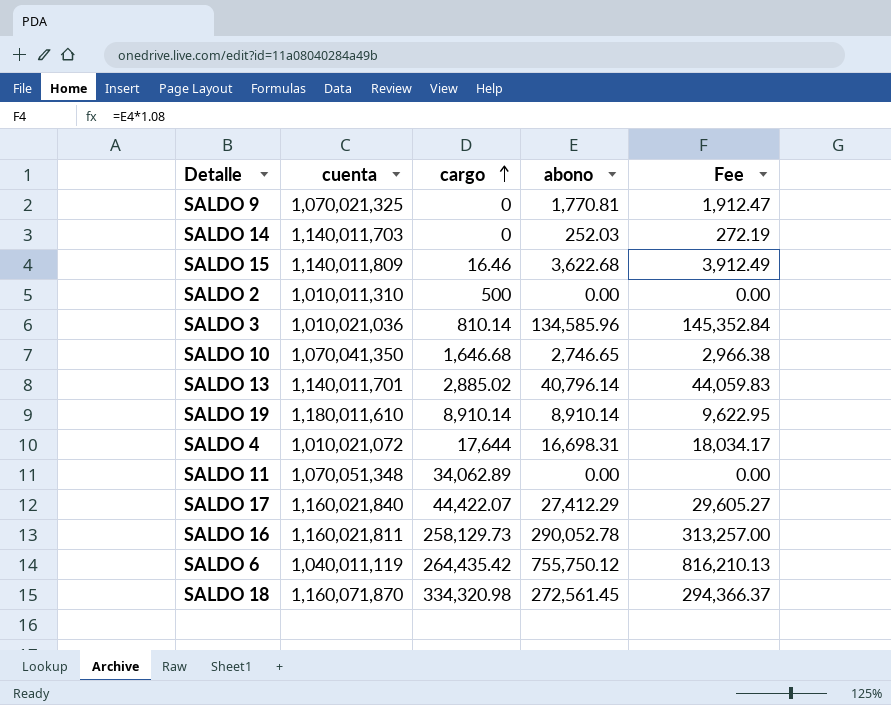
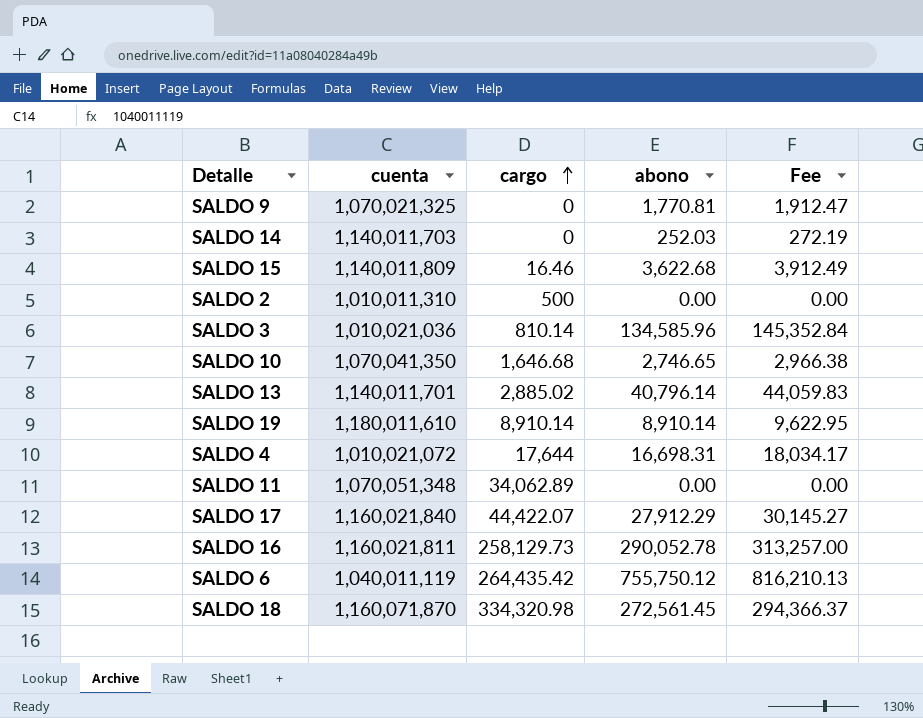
SALDO 17 | abono: 27,412.29 -> 27,912.29
SALDO 17 | Fee: 29,605.27 -> 30,145.27

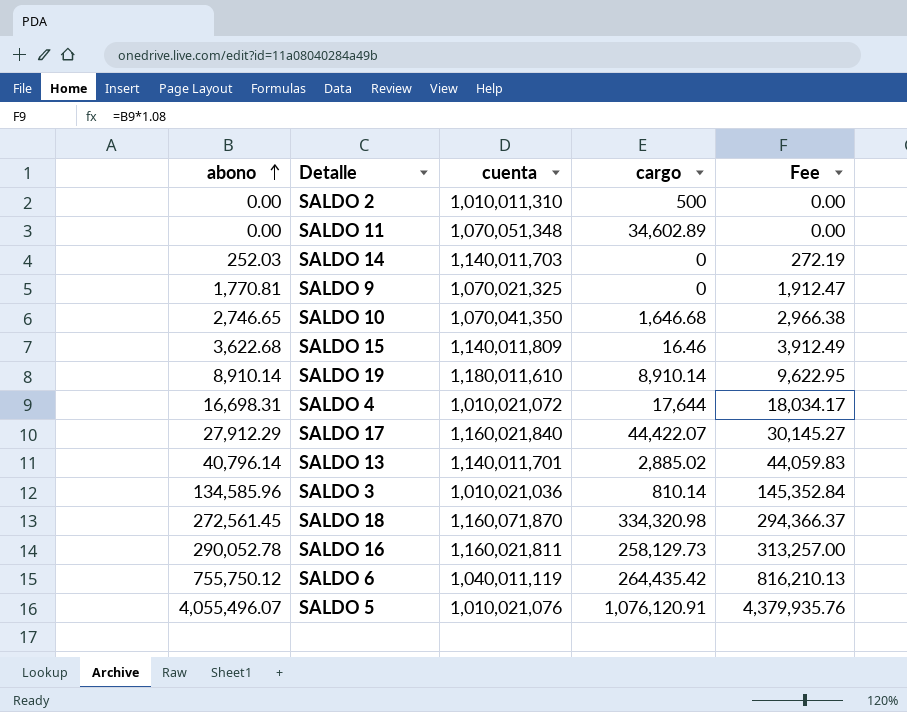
row order: cargo ascending -> abono ascending
column abono | position: 4 -> 1
SALDO 11 | cargo: 34,062.89 -> 34,602.89
row SALDO 5: none -> 4,055,496.07 | 1,010,021,076 | 1,076,120.91 | 4,379,935.76

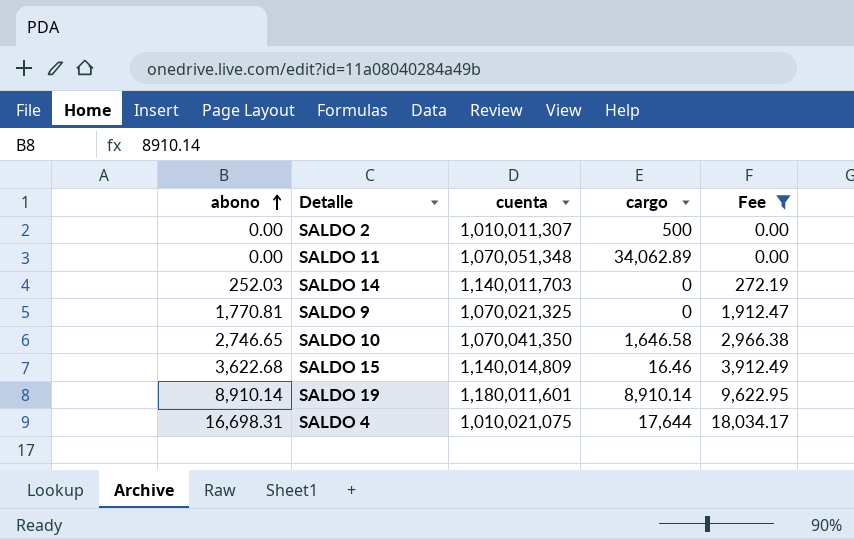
filter: none -> Fee <= 18,034.17
SALDO 2 | cuenta: 1,010,011,310 -> 1,010,011,307
SALDO 11 | cargo: 34,602.89 -> 34,062.89
SALDO 10 | cargo: 1,646.68 -> 1,646.58
SALDO 15 | cuenta: 1,140,011,809 -> 1,140,014,809
SALDO 19 | cuenta: 1,180,011,610 -> 1,180,011,601
SALDO 4 | cuenta: 1,010,021,072 -> 1,010,021,075

